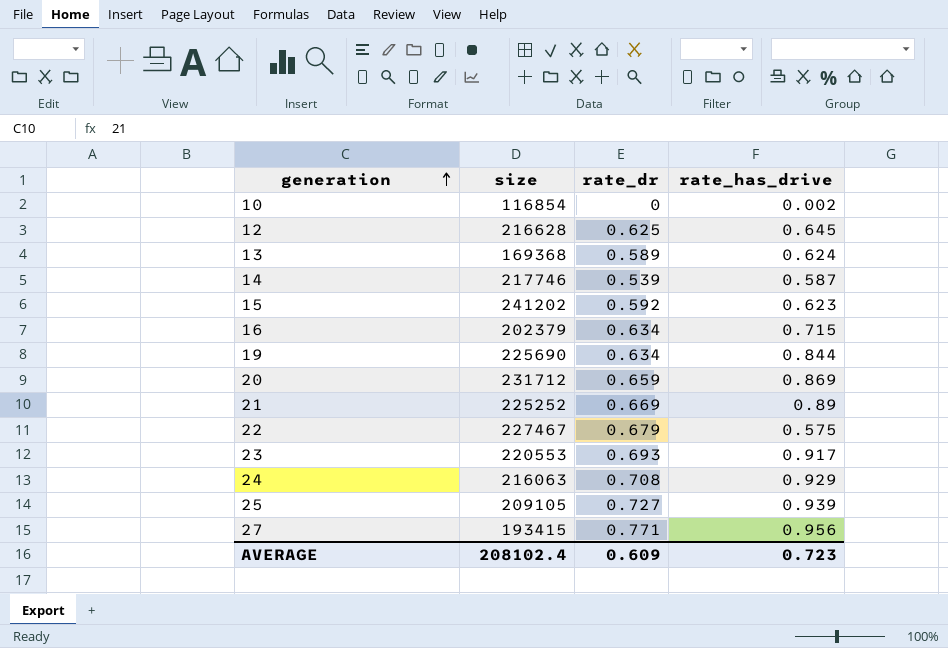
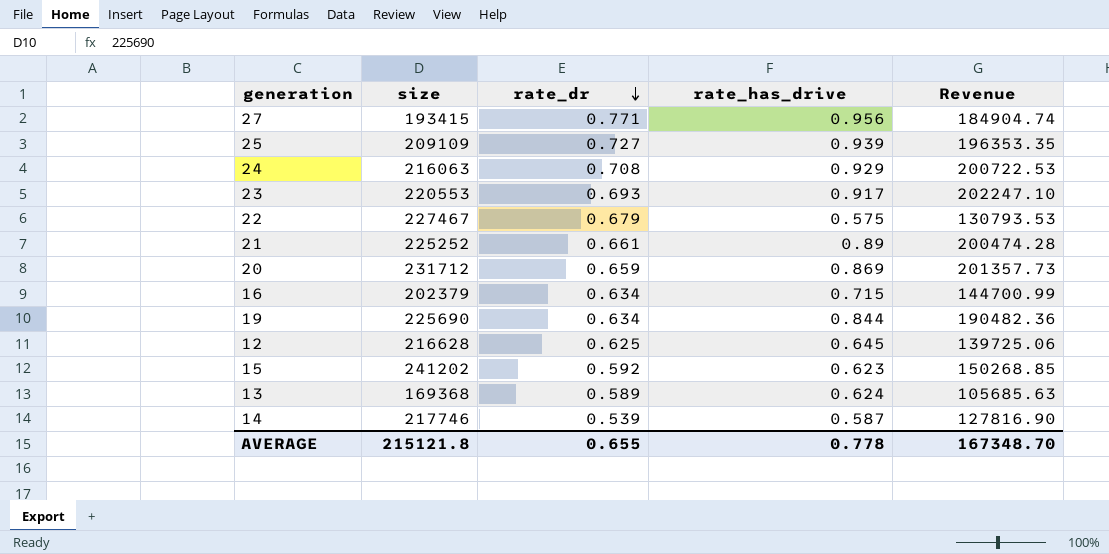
row order: generation ascending -> rate_dr descending
column Revenue | formula: none -> [size] * [rate_has_drive]
row 10: 116854 | 0 | 0.002 -> none
25 | size: 209105 -> 209109
21 | rate_dr: 0.669 -> 0.661
AVERAGE | size: 208102.4 -> 215121.8
AVERAGE | rate_dr: 0.609 -> 0.655
AVERAGE | rate_has_drive: 0.723 -> 0.778

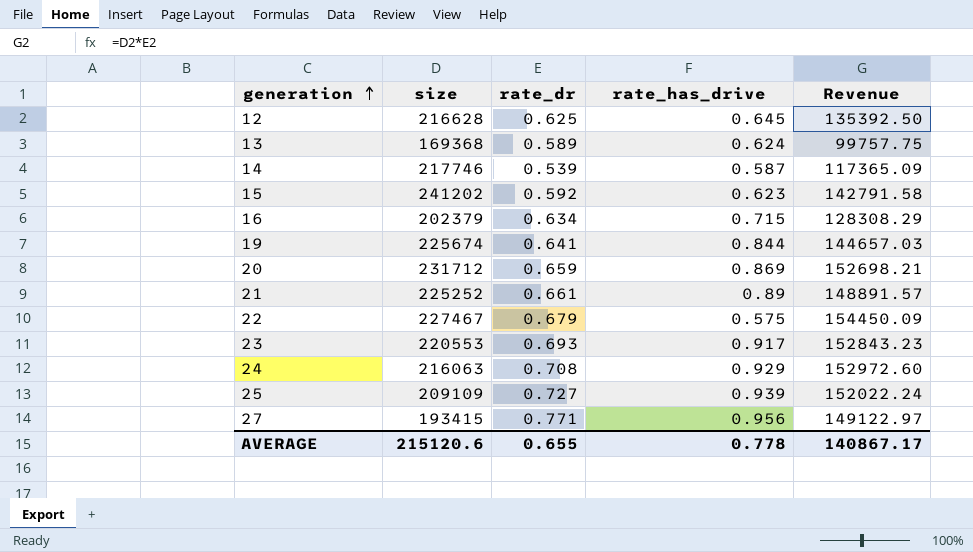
row order: rate_dr descending -> generation ascending
column Revenue | formula: [size] * [rate_has_drive] -> [size] * [rate_dr]
19 | size: 225690 -> 225674
19 | rate_dr: 0.634 -> 0.641
AVERAGE | size: 215121.8 -> 215120.6
AVERAGE | Revenue: 167348.70 -> 140867.17

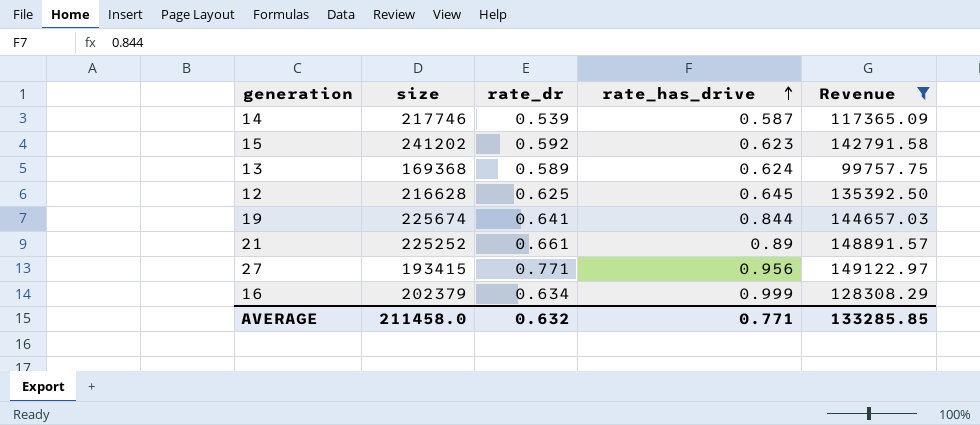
filter: none -> Revenue <= 149122.97
row order: generation ascending -> rate_has_drive ascending
16 | rate_has_drive: 0.715 -> 0.999
AVERAGE | size: 215120.6 -> 211458.0
AVERAGE | rate_dr: 0.655 -> 0.632
AVERAGE | rate_has_drive: 0.778 -> 0.771
AVERAGE | Revenue: 140867.17 -> 133285.85

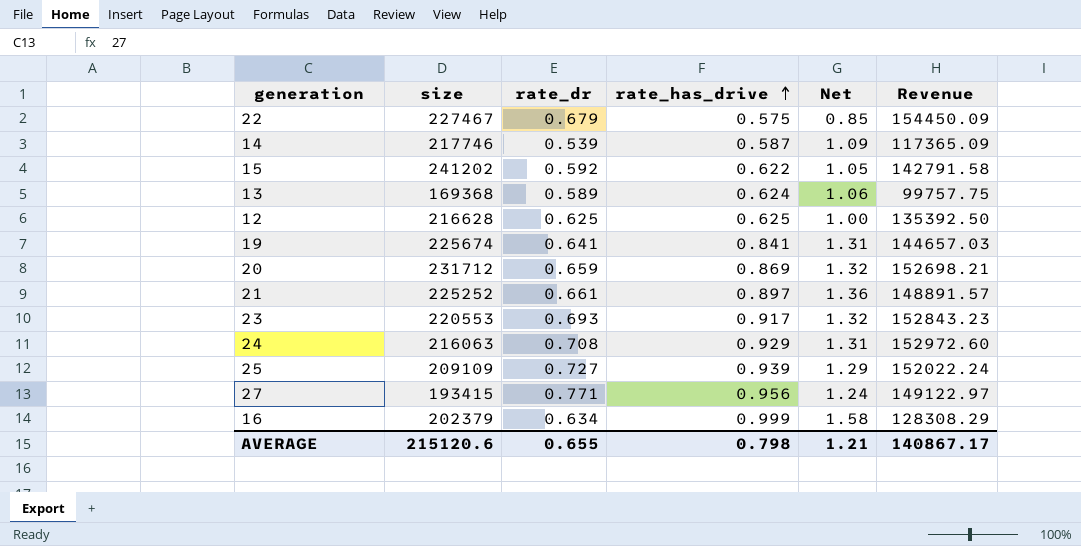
filter: Revenue <= 149122.97 -> none
column Net | formula: none -> [rate_has_drive] / [rate_dr]
15 | rate_has_drive: 0.623 -> 0.622
12 | rate_has_drive: 0.645 -> 0.625
19 | rate_has_drive: 0.844 -> 0.841
21 | rate_has_drive: 0.89 -> 0.897
AVERAGE | size: 211458.0 -> 215120.6
AVERAGE | rate_dr: 0.632 -> 0.655
AVERAGE | rate_has_drive: 0.771 -> 0.798
AVERAGE | Revenue: 133285.85 -> 140867.17

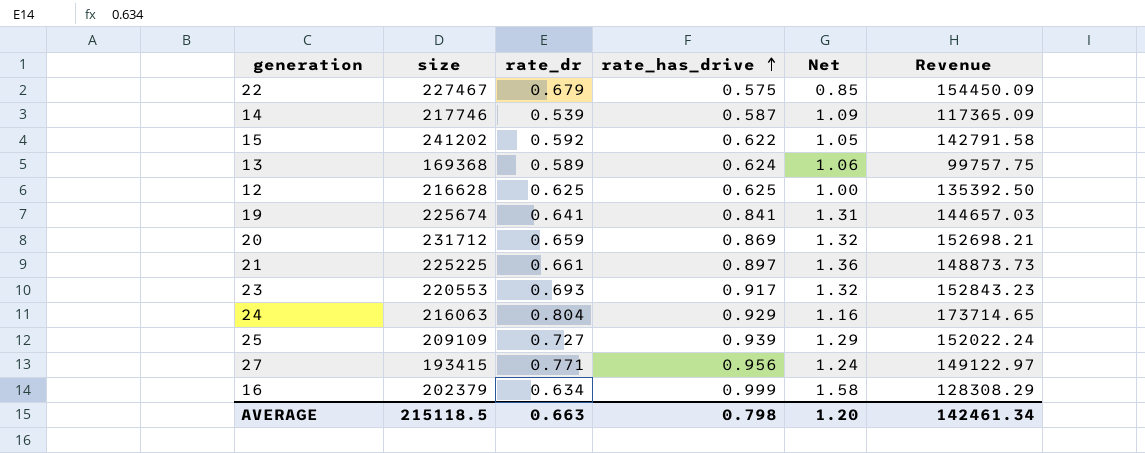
21 | size: 225252 -> 225225
21 | Revenue: 148891.57 -> 148873.73
24 | rate_dr: 0.708 -> 0.804
24 | Net: 1.31 -> 1.16
24 | Revenue: 152972.60 -> 173714.65
AVERAGE | size: 215120.6 -> 215118.5
AVERAGE | rate_dr: 0.655 -> 0.663
AVERAGE | Net: 1.21 -> 1.20
AVERAGE | Revenue: 140867.17 -> 142461.34

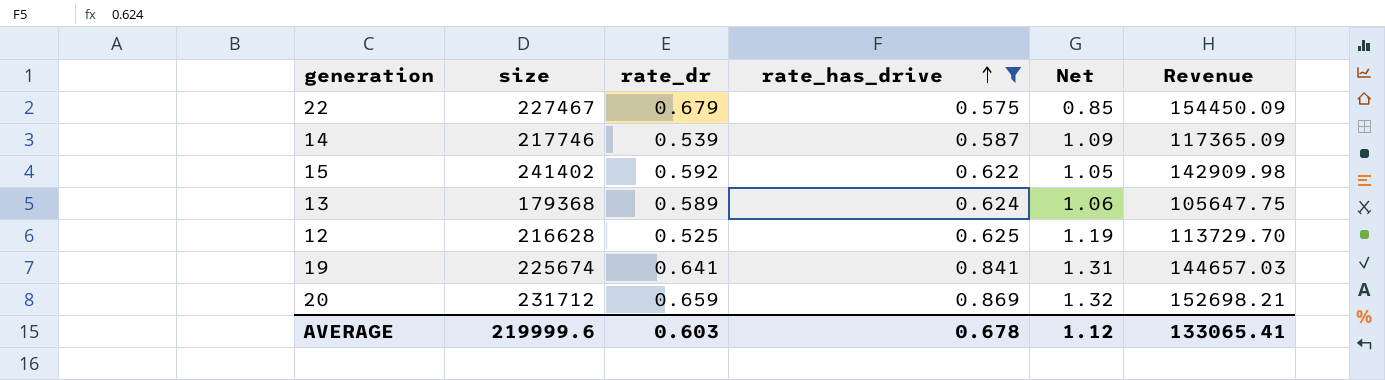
filter: none -> rate_has_drive <= 0.869
15 | size: 241202 -> 241402
15 | Revenue: 142791.58 -> 142909.98
13 | size: 169368 -> 179368
13 | Revenue: 99757.75 -> 105647.75
12 | rate_dr: 0.625 -> 0.525
12 | Net: 1.00 -> 1.19
12 | Revenue: 135392.50 -> 113729.70
AVERAGE | size: 215118.5 -> 219999.6
AVERAGE | rate_dr: 0.663 -> 0.603
AVERAGE | rate_has_drive: 0.798 -> 0.678
AVERAGE | Net: 1.20 -> 1.12
AVERAGE | Revenue: 142461.34 -> 133065.41

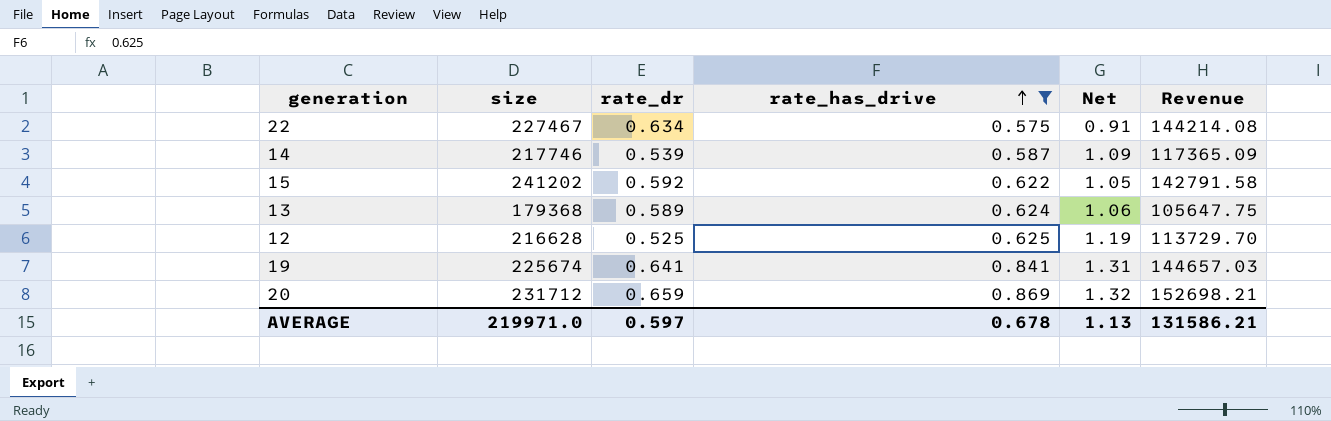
22 | rate_dr: 0.679 -> 0.634
22 | Net: 0.85 -> 0.91
22 | Revenue: 154450.09 -> 144214.08
15 | size: 241402 -> 241202
15 | Revenue: 142909.98 -> 142791.58
AVERAGE | size: 219999.6 -> 219971.0
AVERAGE | rate_dr: 0.603 -> 0.597
AVERAGE | Net: 1.12 -> 1.13
AVERAGE | Revenue: 133065.41 -> 131586.21

